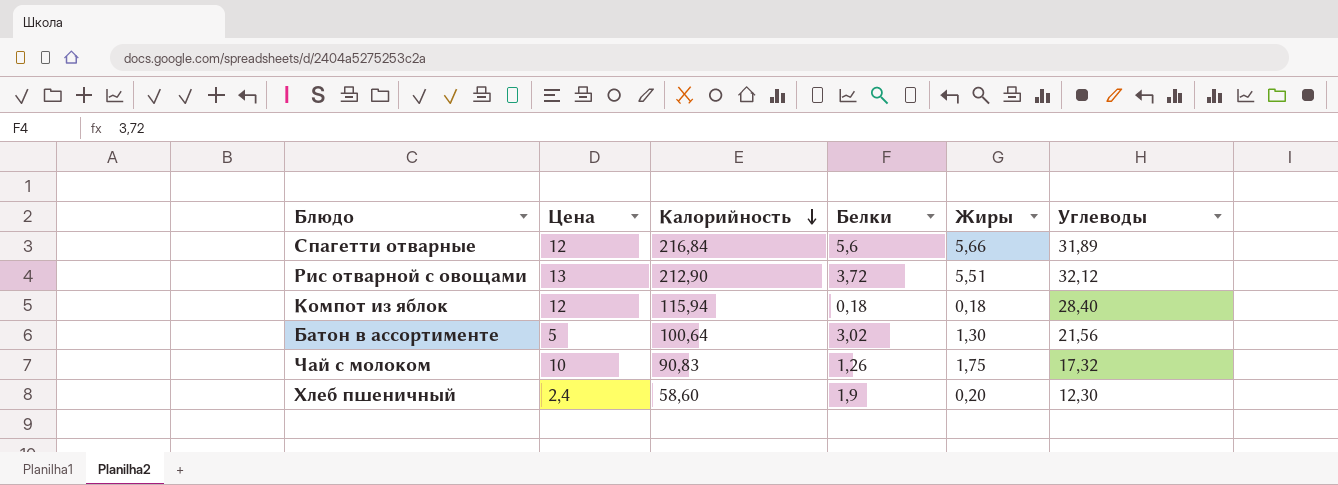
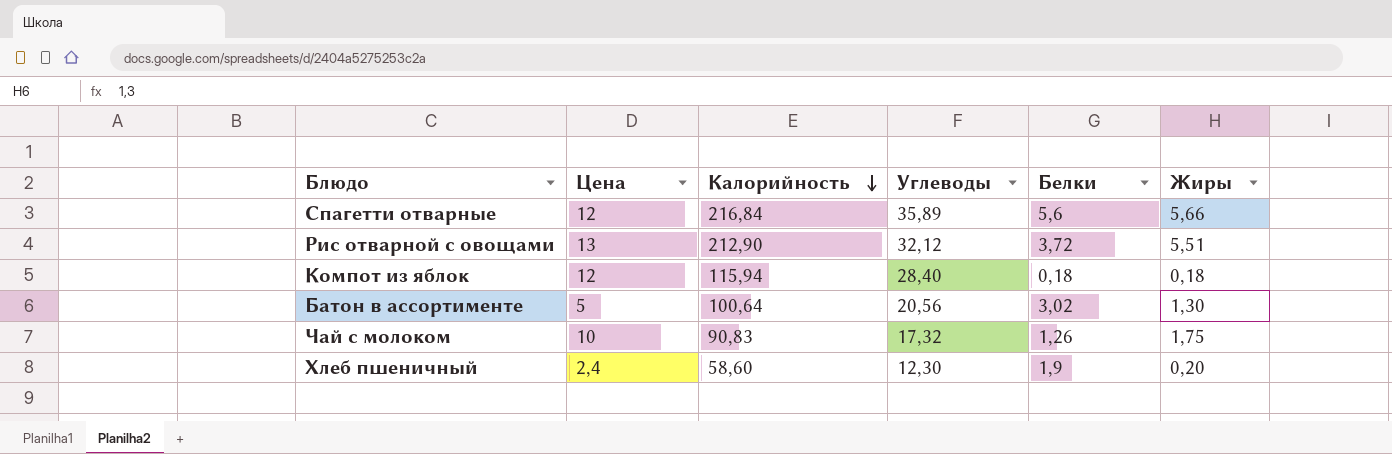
column Углеводы | position: 6 -> 4
Спагетти отварные | Углеводы: 31,89 -> 35,89
Батон в ассортименте | Углеводы: 21,56 -> 20,56

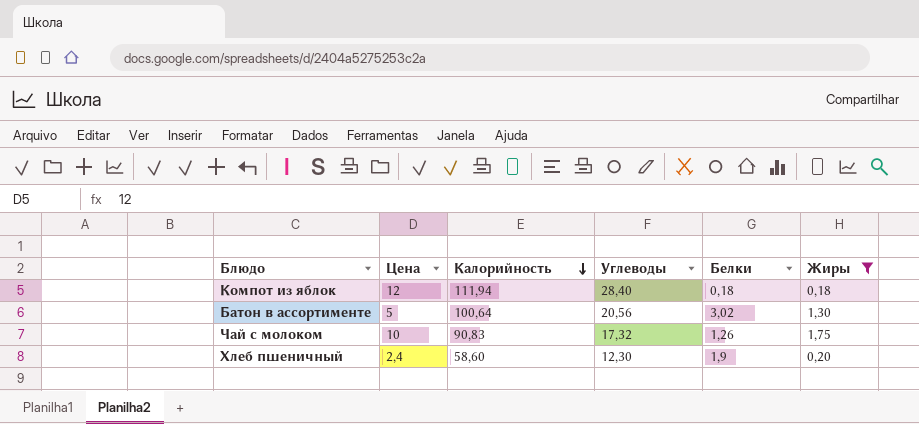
filter: none -> Жиры <= 1,75
Компот из яблок | Калорийность: 115,94 -> 111,94

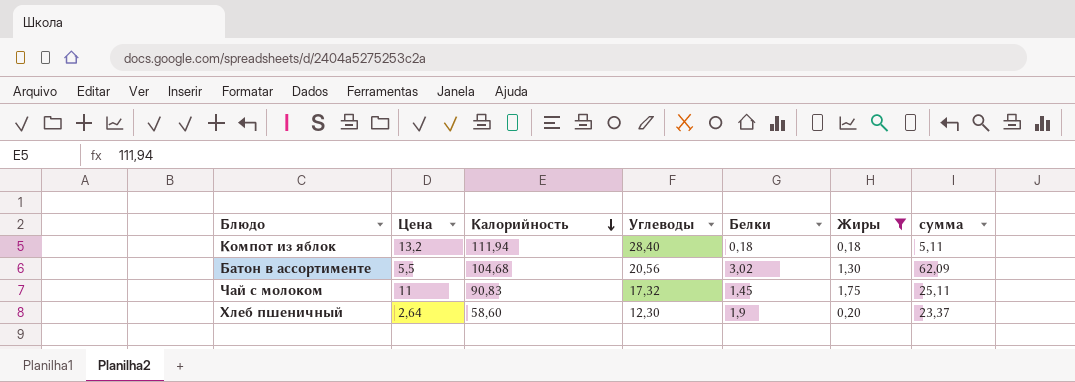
column сумма | formula: none -> [Углеводы] * [Белки]
Компот из яблок | Цена: 12 -> 13,2
Батон в ассортименте | Цена: 5 -> 5,5
Батон в ассортименте | Калорийность: 100,64 -> 104,68
Чай с молоком | Цена: 10 -> 11
Чай с молоком | Белки: 1,26 -> 1,45
Хлеб пшеничный | Цена: 2,4 -> 2,64

